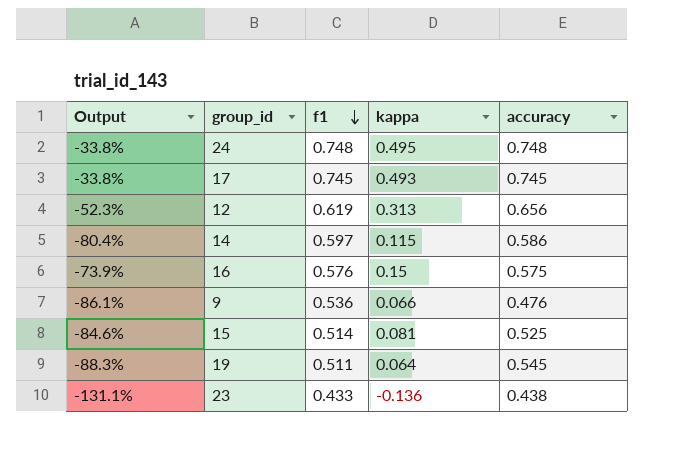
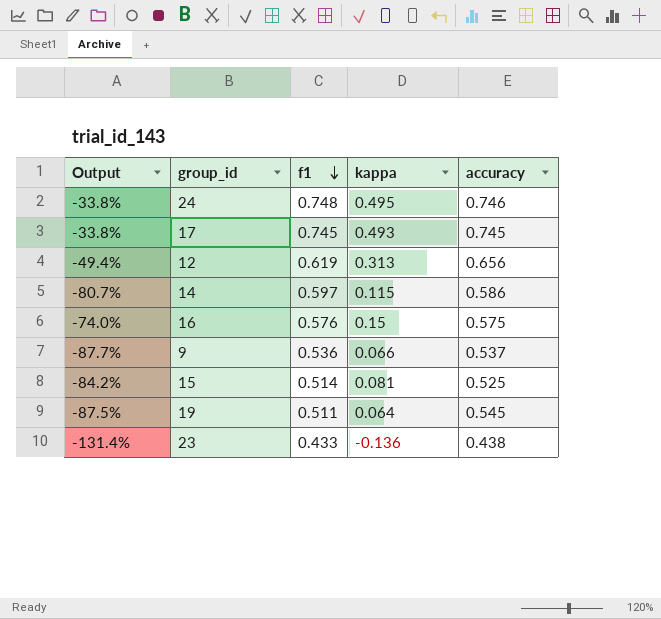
column Output | formula: ([kappa] - [accuracy]) / [accuracy] -> ([kappa] - [f1]) / [f1]
24 | accuracy: 0.748 -> 0.746
9 | accuracy: 0.476 -> 0.537

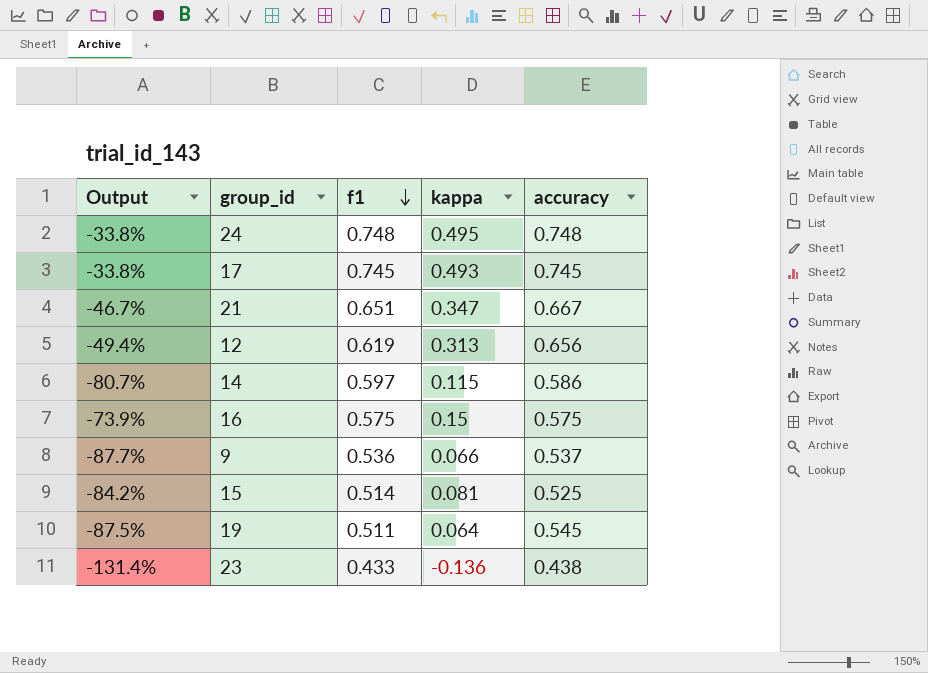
24 | accuracy: 0.746 -> 0.748
row 21: none -> -46.7% | 0.651 | 0.347 | 0.667
16 | Output: -74.0% -> -73.9%
16 | f1: 0.576 -> 0.575

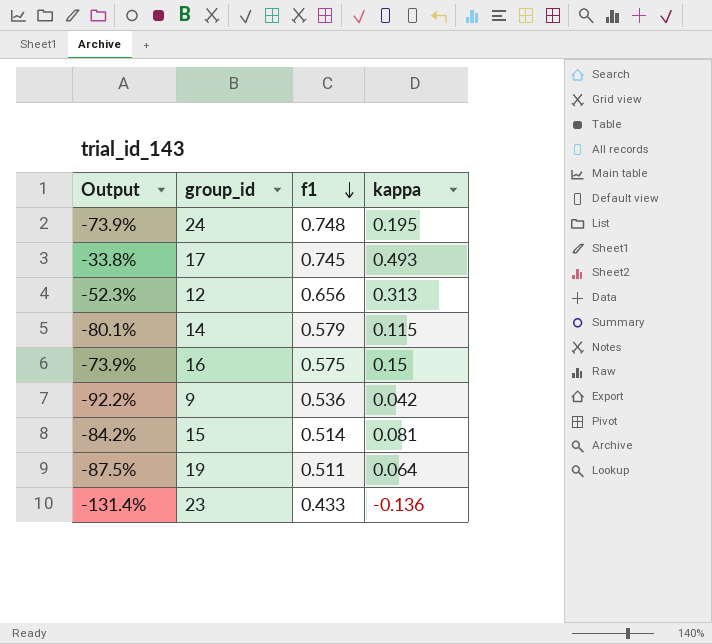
column accuracy | position: 5 -> none
row 21: -46.7% | 0.651 | 0.347 | 0.667 -> none
24 | Output: -33.8% -> -73.9%
24 | kappa: 0.495 -> 0.195
12 | Output: -49.4% -> -52.3%
12 | f1: 0.619 -> 0.656
14 | Output: -80.7% -> -80.1%
14 | f1: 0.597 -> 0.579
9 | Output: -87.7% -> -92.2%
9 | kappa: 0.066 -> 0.042

